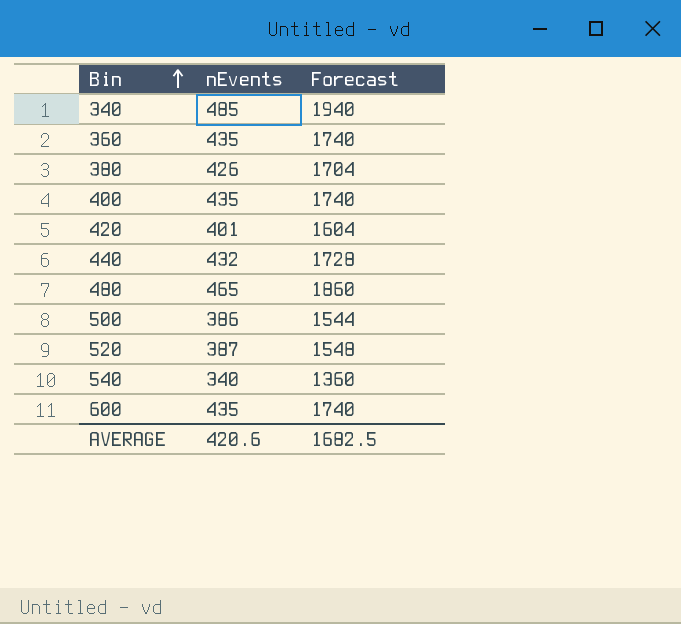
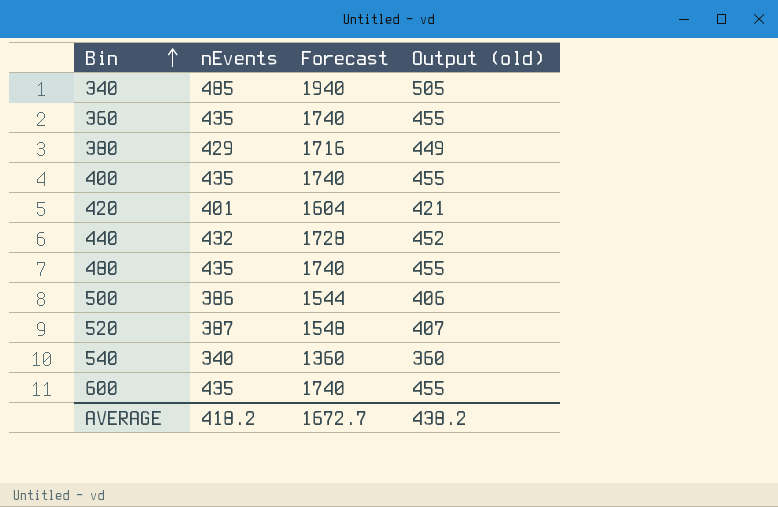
column Output (old) | formula: none -> [nEvents] + 20
380 | nEvents: 426 -> 429
380 | Forecast: 1704 -> 1716
480 | nEvents: 465 -> 435
480 | Forecast: 1860 -> 1740
AVERAGE | nEvents: 420.6 -> 418.2
AVERAGE | Forecast: 1682.5 -> 1672.7

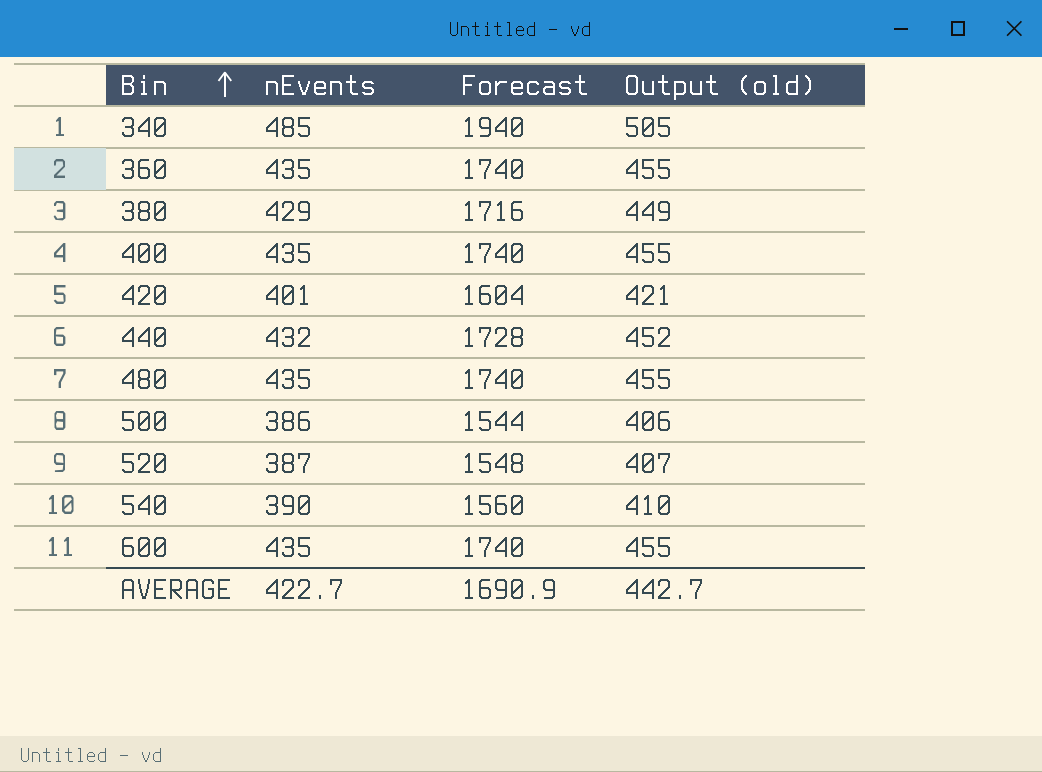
540 | nEvents: 340 -> 390
540 | Forecast: 1360 -> 1560
540 | Output (old): 360 -> 410
AVERAGE | nEvents: 418.2 -> 422.7
AVERAGE | Forecast: 1672.7 -> 1690.9
AVERAGE | Output (old): 438.2 -> 442.7

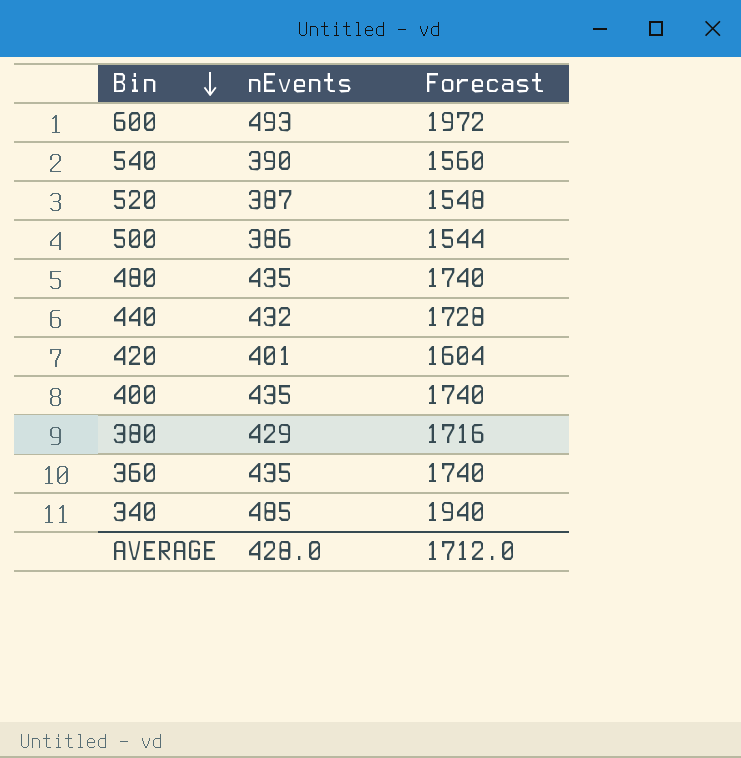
row order: Bin ascending -> Bin descending
column Output (old) | formula: [nEvents] + 20 -> none
600 | nEvents: 435 -> 493
600 | Forecast: 1740 -> 1972
AVERAGE | nEvents: 422.7 -> 428.0
AVERAGE | Forecast: 1690.9 -> 1712.0

